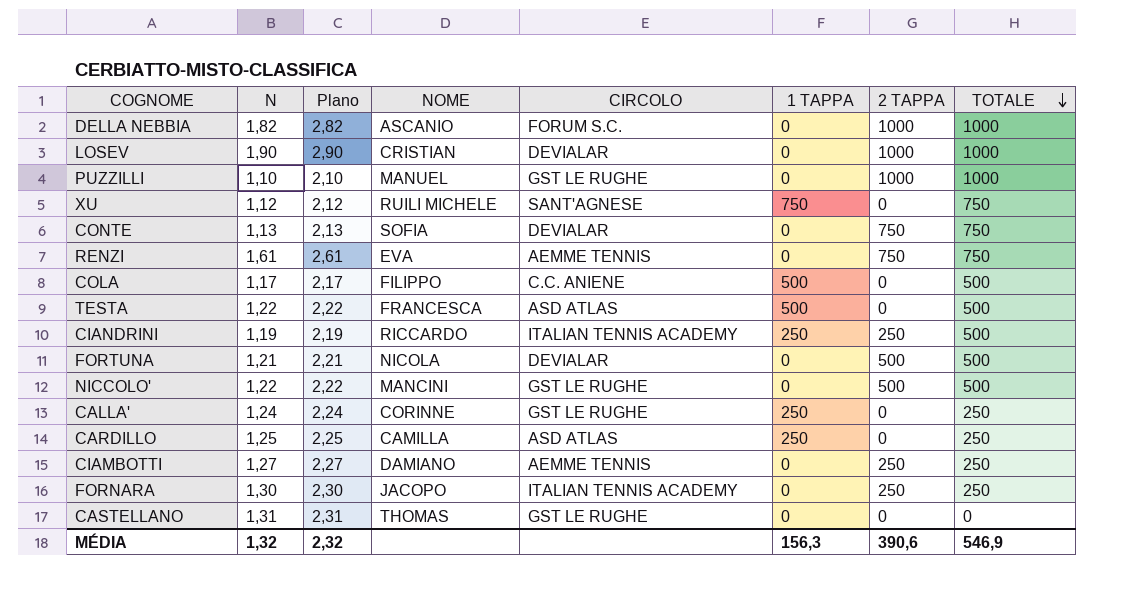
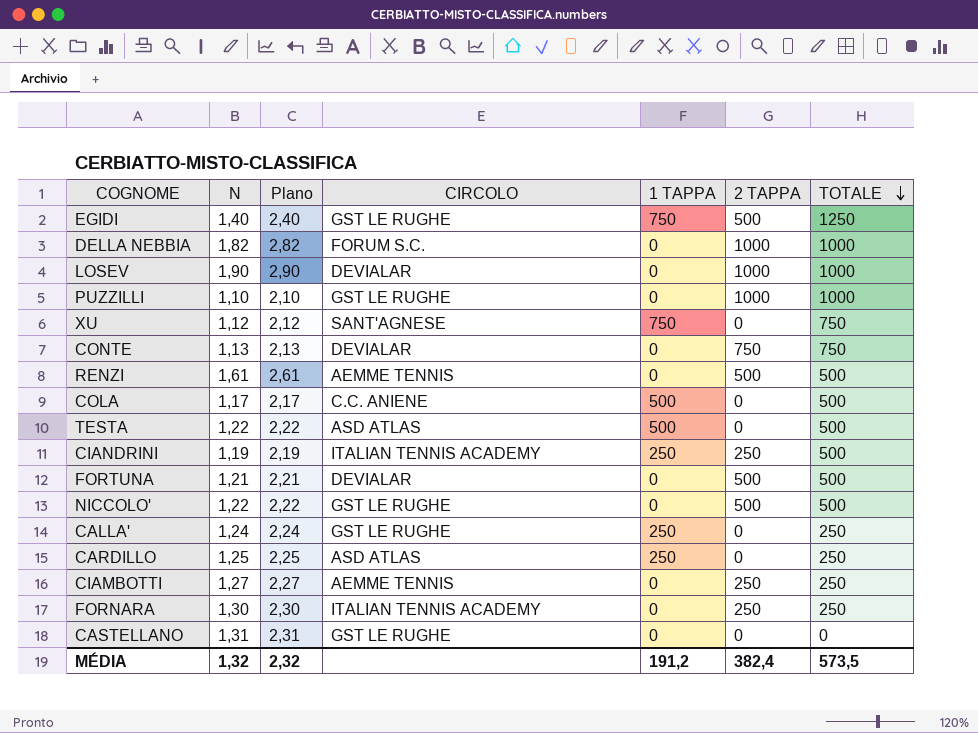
column NOME | position: 4 -> none
row EGIDI: none -> 1,40 | 2,40 | GST LE RUGHE | 750 | 500 | 1250
RENZI | 2 TAPPA: 750 -> 500
RENZI | TOTALE: 750 -> 500
MÉDIA | 1 TAPPA: 156,3 -> 191,2
MÉDIA | 2 TAPPA: 390,6 -> 382,4
MÉDIA | TOTALE: 546,9 -> 573,5

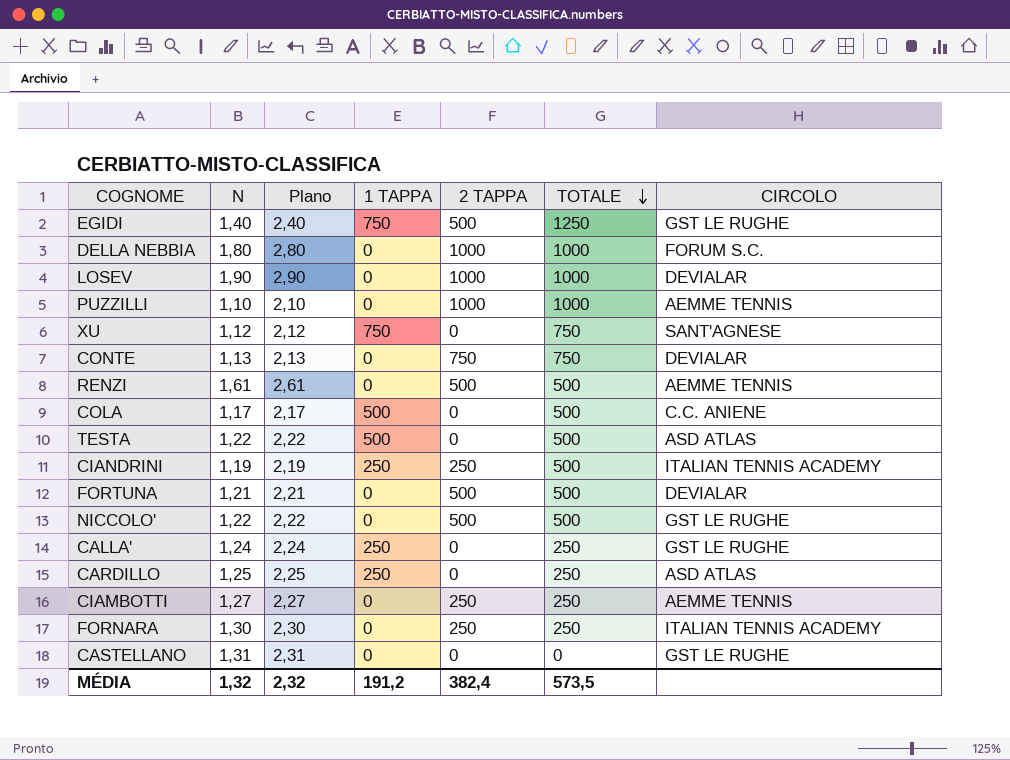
column CIRCOLO | position: 4 -> 7
DELLA NEBBIA | N: 1,82 -> 1,80
DELLA NEBBIA | Plano: 2,82 -> 2,80
PUZZILLI | CIRCOLO: GST LE RUGHE -> AEMME TENNIS

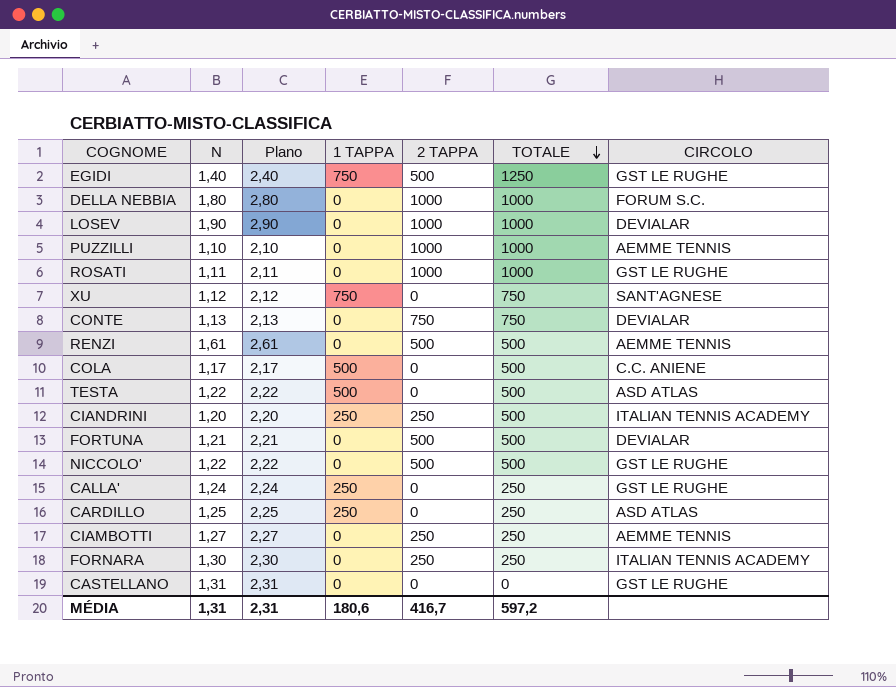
row ROSATI: none -> 1,11 | 2,11 | 0 | 1000 | 1000 | GST LE RUGHE
CIANDRINI | N: 1,19 -> 1,20
CIANDRINI | Plano: 2,19 -> 2,20
MÉDIA | N: 1,32 -> 1,31
MÉDIA | Plano: 2,32 -> 2,31
MÉDIA | 1 TAPPA: 191,2 -> 180,6
MÉDIA | 2 TAPPA: 382,4 -> 416,7
MÉDIA | TOTALE: 573,5 -> 597,2

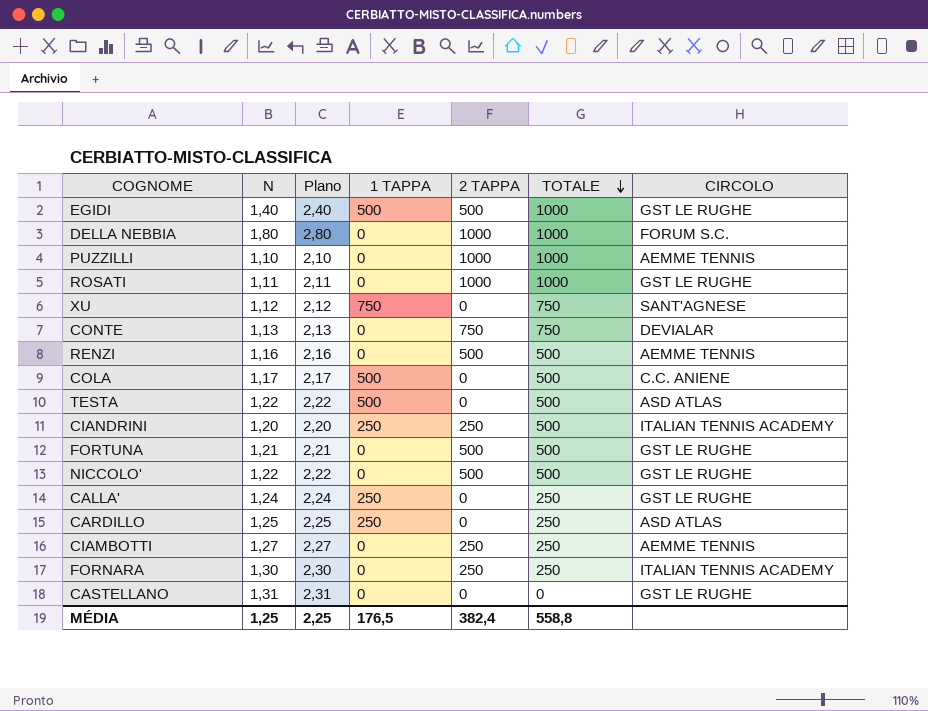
row LOSEV: 1,90 | 2,90 | 0 | 1000 | 1000 | DEVIALAR -> none
EGIDI | 1 TAPPA: 750 -> 500
EGIDI | TOTALE: 1250 -> 1000
RENZI | N: 1,61 -> 1,16
RENZI | Plano: 2,61 -> 2,16
FORTUNA | CIRCOLO: DEVIALAR -> GST LE RUGHE
MÉDIA | N: 1,31 -> 1,25
MÉDIA | Plano: 2,31 -> 2,25
MÉDIA | 1 TAPPA: 180,6 -> 176,5
MÉDIA | 2 TAPPA: 416,7 -> 382,4
MÉDIA | TOTALE: 597,2 -> 558,8

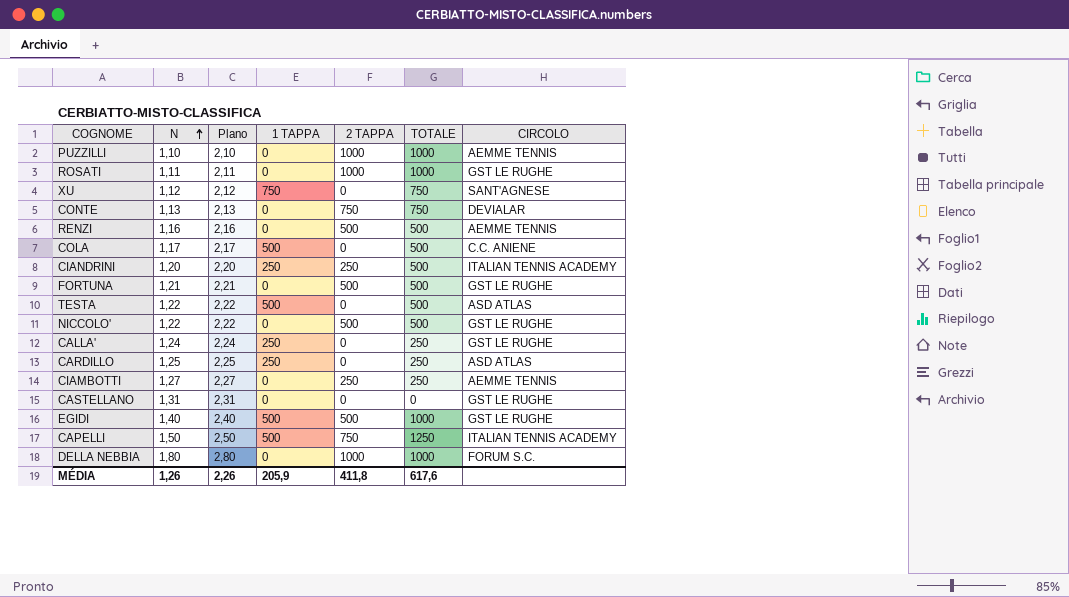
row order: TOTALE descending -> N ascending
row FORNARA: 1,30 | 2,30 | 0 | 250 | 250 | ITALIAN TENNIS ACADEMY -> none
row CAPELLI: none -> 1,50 | 2,50 | 500 | 750 | 1250 | ITALIAN TENNIS ACADEMY
MÉDIA | N: 1,25 -> 1,26
MÉDIA | Plano: 2,25 -> 2,26
MÉDIA | 1 TAPPA: 176,5 -> 205,9
MÉDIA | 2 TAPPA: 382,4 -> 411,8
MÉDIA | TOTALE: 558,8 -> 617,6

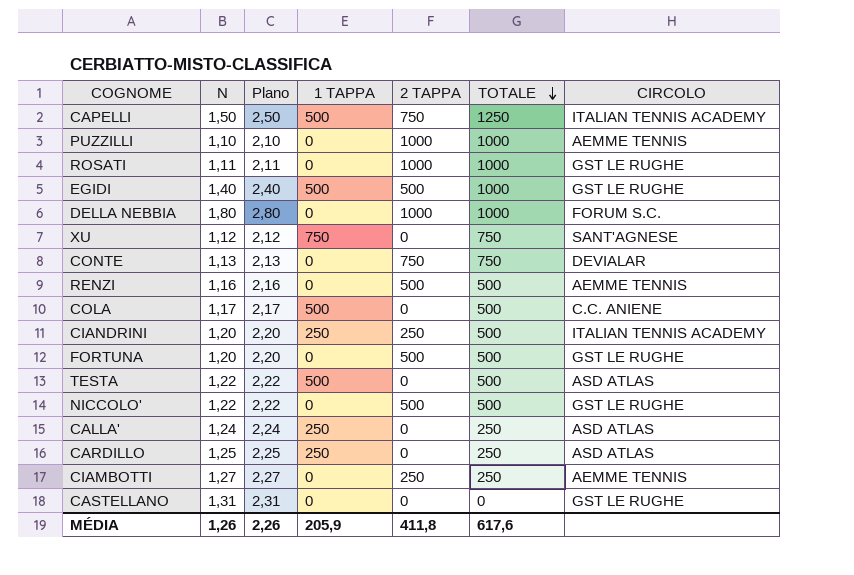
row order: N ascending -> TOTALE descending
FORTUNA | N: 1,21 -> 1,20
FORTUNA | Plano: 2,21 -> 2,20
CALLA' | CIRCOLO: GST LE RUGHE -> ASD ATLAS

